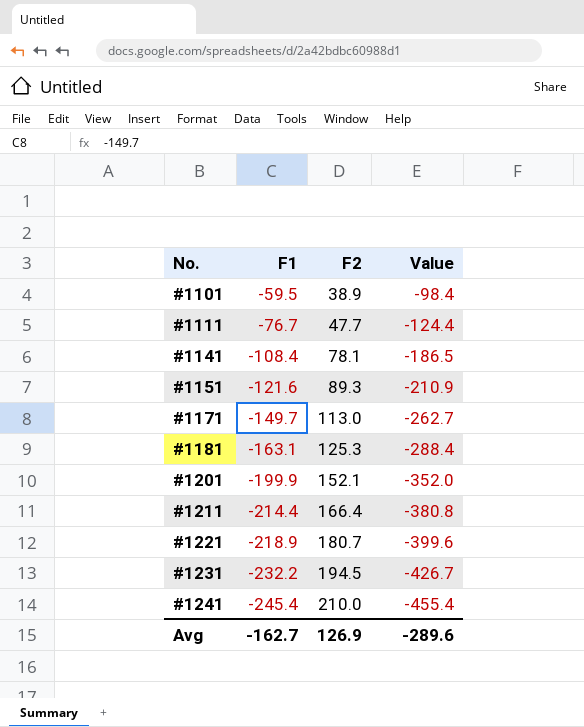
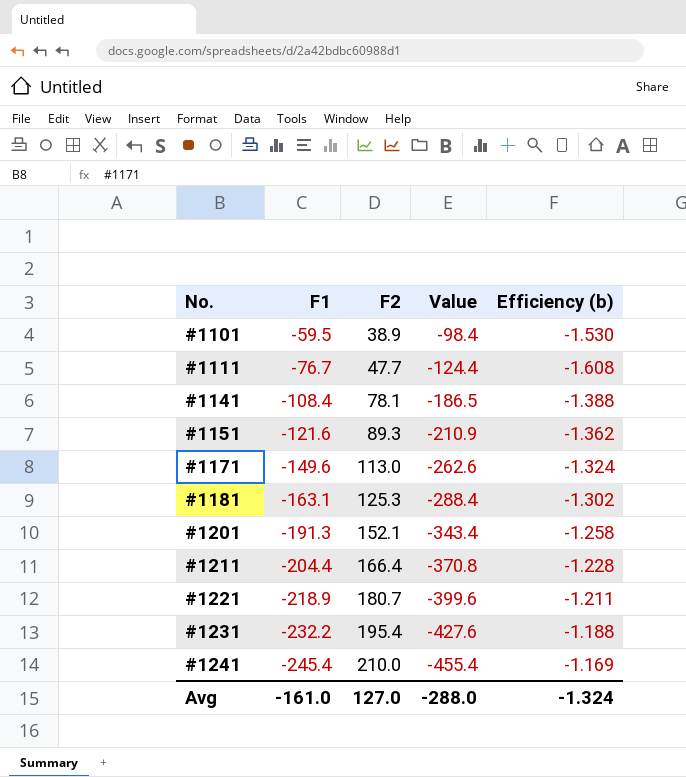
column Efficiency (b) | formula: none -> [F1] / [F2]
#1171 | F1: -149.7 -> -149.6
#1171 | Value: -262.7 -> -262.6
#1201 | F1: -199.9 -> -191.3
#1201 | Value: -352.0 -> -343.4
#1211 | F1: -214.4 -> -204.4
#1211 | Value: -380.8 -> -370.8
#1231 | F2: 194.5 -> 195.4
#1231 | Value: -426.7 -> -427.6
Avg | F1: -162.7 -> -161.0
Avg | F2: 126.9 -> 127.0
Avg | Value: -289.6 -> -288.0

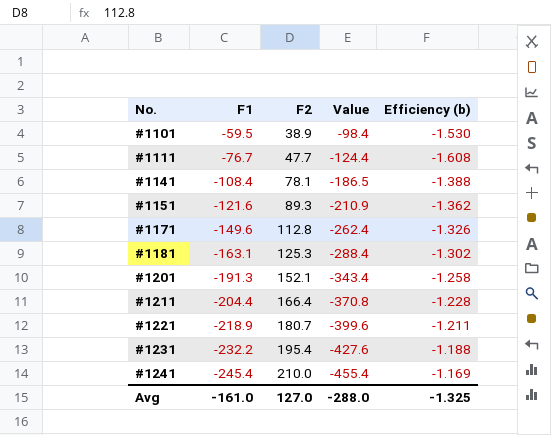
#1171 | F2: 113.0 -> 112.8
#1171 | Value: -262.6 -> -262.4
#1171 | Efficiency (b): -1.324 -> -1.326
Avg | Efficiency (b): -1.324 -> -1.325

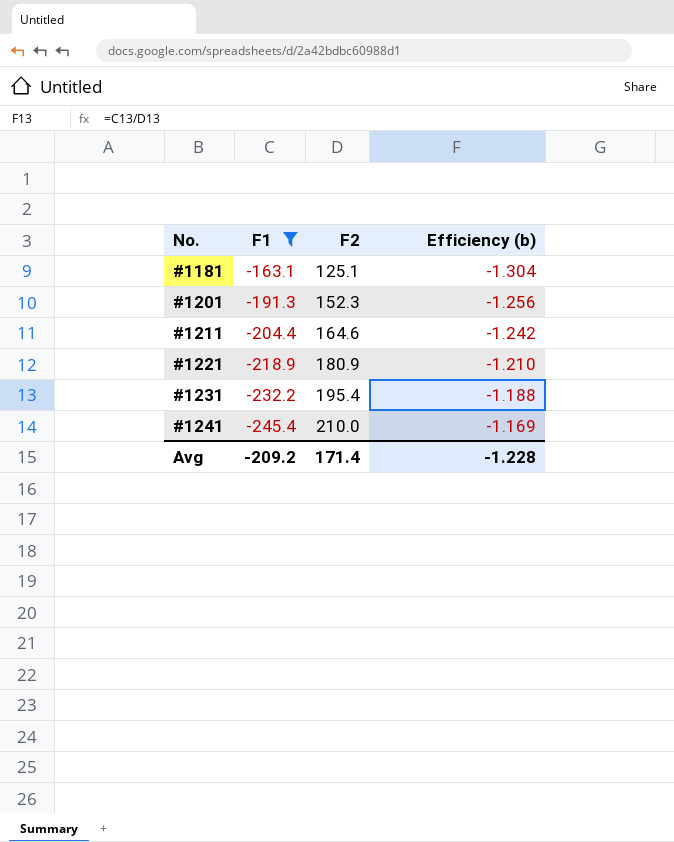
filter: none -> F1 <= -163.1
column Value | formula: [F1] - [F2] -> none
#1181 | F2: 125.3 -> 125.1
#1181 | Efficiency (b): -1.302 -> -1.304
#1201 | F2: 152.1 -> 152.3
#1201 | Efficiency (b): -1.258 -> -1.256
#1211 | F2: 166.4 -> 164.6
#1211 | Efficiency (b): -1.228 -> -1.242
#1221 | F2: 180.7 -> 180.9
#1221 | Efficiency (b): -1.211 -> -1.210
Avg | F1: -161.0 -> -209.2
Avg | F2: 127.0 -> 171.4
Avg | Efficiency (b): -1.325 -> -1.228

